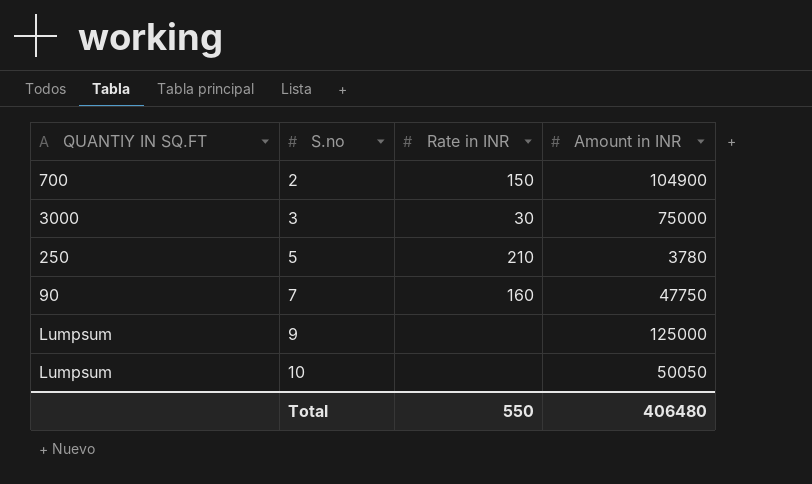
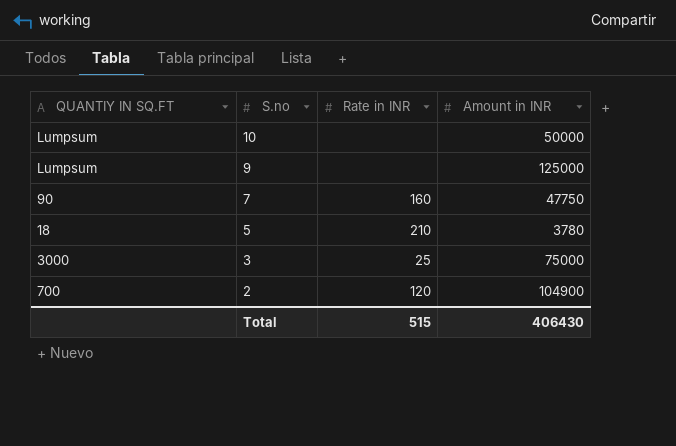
row order: S.no ascending -> S.no descending
10 | Amount in INR: 50050 -> 50000
5 | QUANTIY IN SQ.FT: 250 -> 18
3 | Rate in INR: 30 -> 25
2 | Rate in INR: 150 -> 120
Total | Rate in INR: 550 -> 515
Total | Amount in INR: 406480 -> 406430

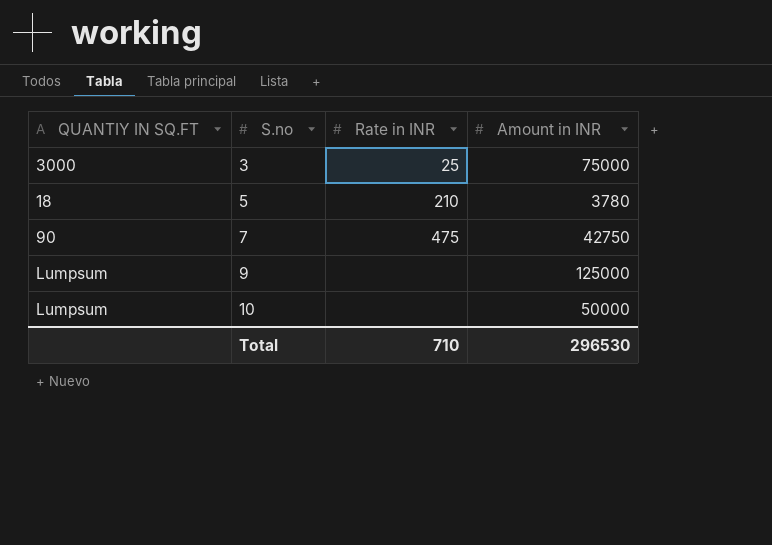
row order: S.no descending -> S.no ascending
row 2: 700 | 120 | 104900 -> none
7 | Rate in INR: 160 -> 475
7 | Amount in INR: 47750 -> 42750
Total | Rate in INR: 515 -> 710
Total | Amount in INR: 406430 -> 296530

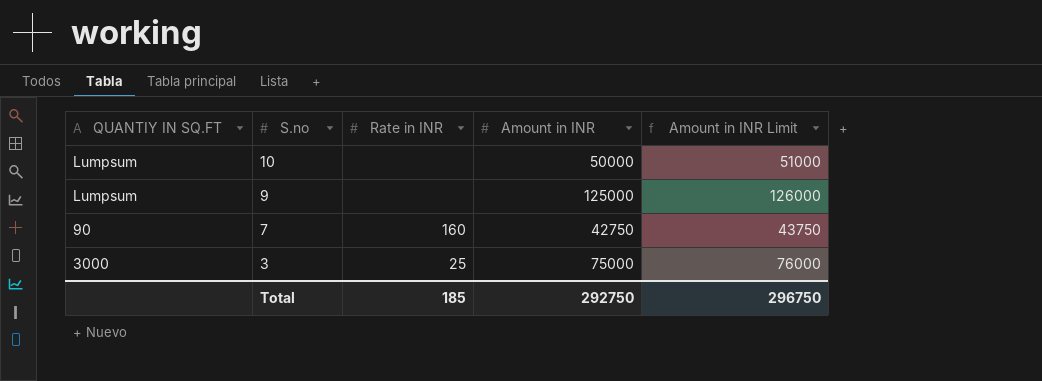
row order: S.no ascending -> S.no descending
column Amount in INR Limit | formula: none -> [Amount in INR] + 1000
row 5: 18 | 210 | 3780 -> none
7 | Rate in INR: 475 -> 160
Total | Rate in INR: 710 -> 185
Total | Amount in INR: 296530 -> 292750

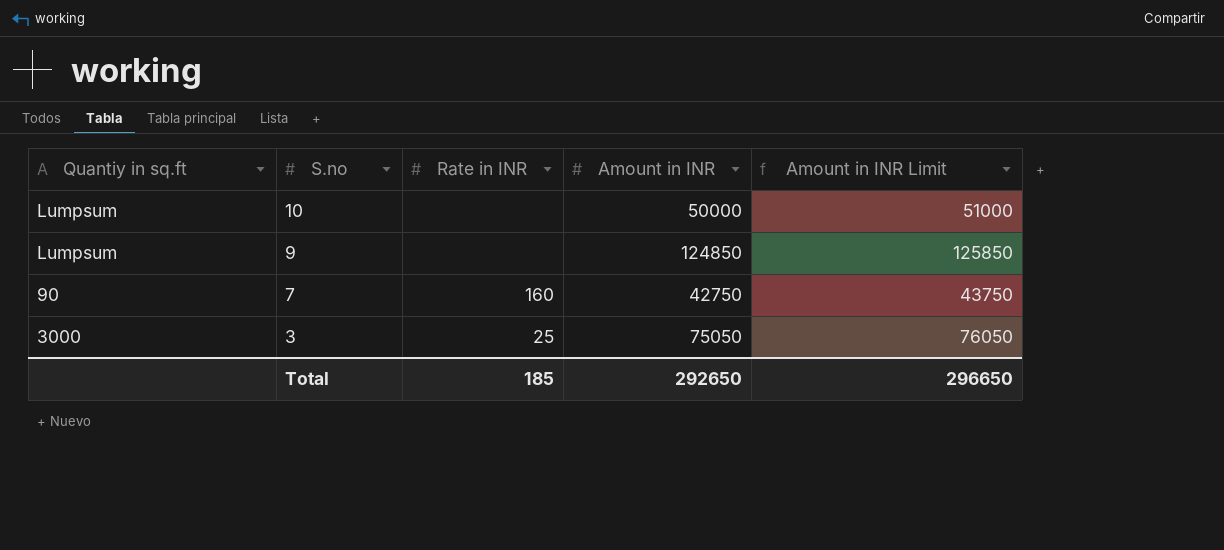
column name: QUANTIY IN SQ.FT -> Quantiy in sq.ft
9 | Amount in INR: 125000 -> 124850
9 | Amount in INR Limit: 126000 -> 125850
3 | Amount in INR: 75000 -> 75050
3 | Amount in INR Limit: 76000 -> 76050
Total | Amount in INR: 292750 -> 292650
Total | Amount in INR Limit: 296750 -> 296650

